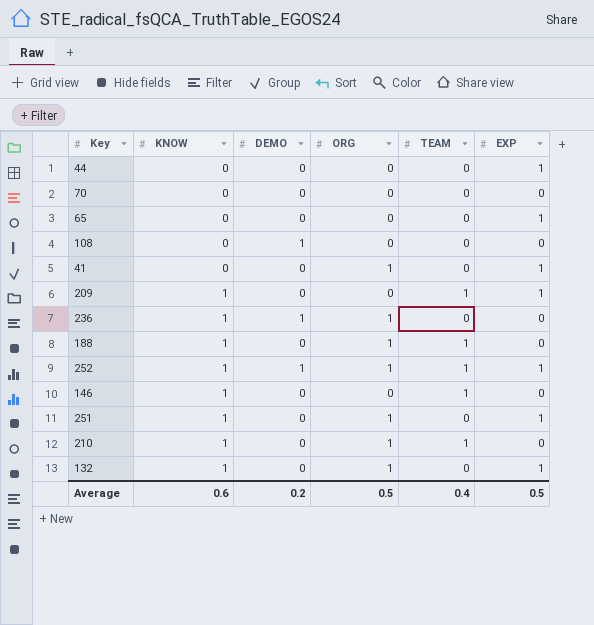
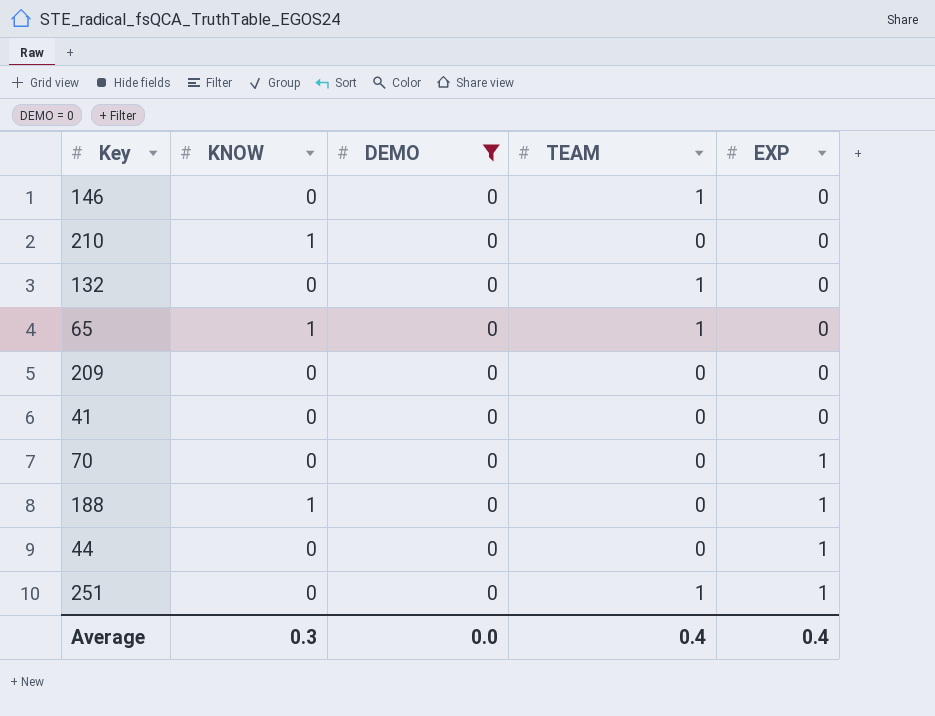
filter: none -> DEMO = 0
row order: KNOW ascending -> EXP ascending
column ORG | position: 4 -> none
146 | KNOW: 1 -> 0
210 | TEAM: 1 -> 0
132 | KNOW: 1 -> 0
132 | TEAM: 0 -> 1
132 | EXP: 1 -> 0
65 | KNOW: 0 -> 1
65 | TEAM: 0 -> 1
65 | EXP: 1 -> 0
209 | KNOW: 1 -> 0
209 | TEAM: 1 -> 0
209 | EXP: 1 -> 0
41 | EXP: 1 -> 0
70 | EXP: 0 -> 1
188 | TEAM: 1 -> 0
188 | EXP: 0 -> 1
251 | KNOW: 1 -> 0
251 | TEAM: 0 -> 1
Average | KNOW: 0.6 -> 0.3
Average | DEMO: 0.2 -> 0.0
Average | EXP: 0.5 -> 0.4

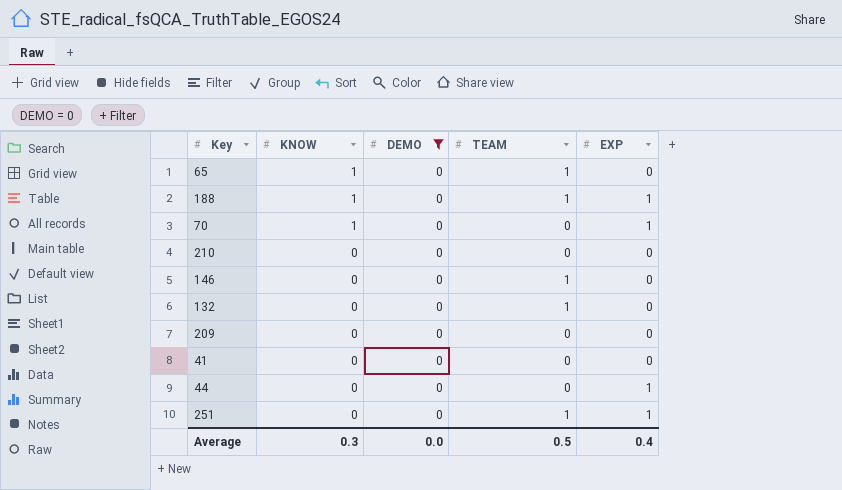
row order: EXP ascending -> KNOW descending
188 | TEAM: 0 -> 1
70 | KNOW: 0 -> 1
210 | KNOW: 1 -> 0
Average | TEAM: 0.4 -> 0.5

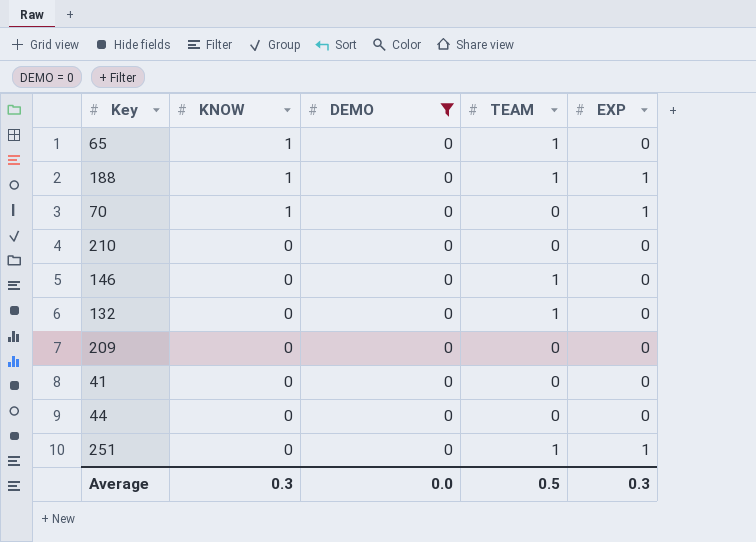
44 | EXP: 1 -> 0
Average | EXP: 0.4 -> 0.3

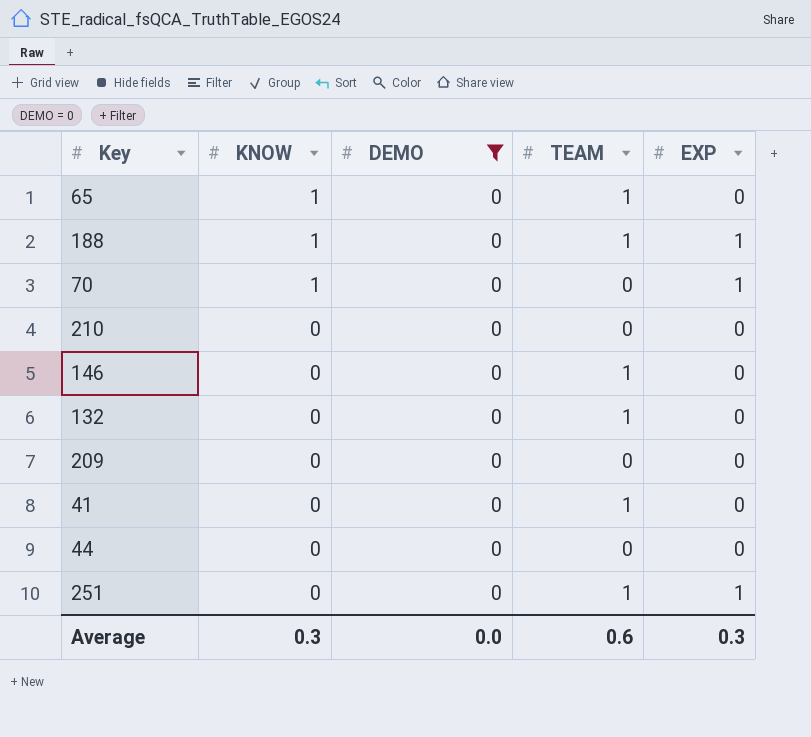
41 | TEAM: 0 -> 1
Average | TEAM: 0.5 -> 0.6

